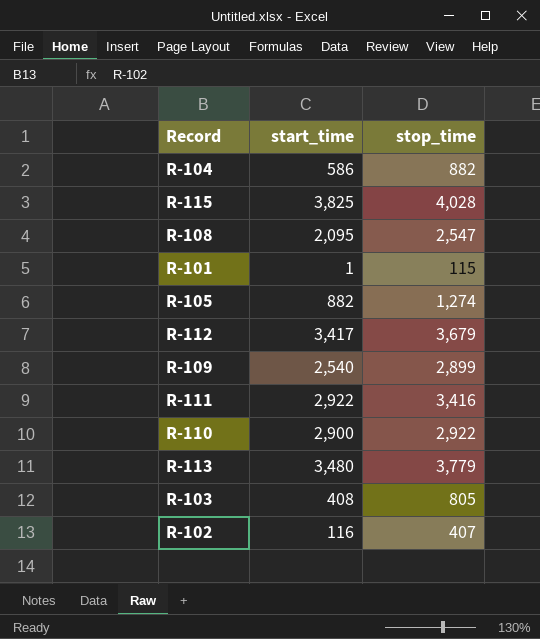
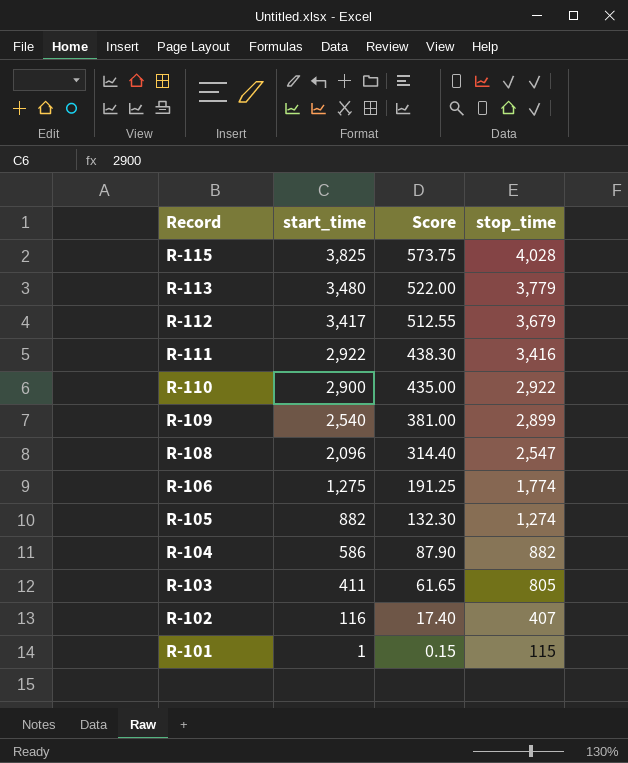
row order: none -> Record descending
column Score | formula: none -> [start_time] * 0.15
R-108 | start_time: 2,095 -> 2,096
row R-106: none -> 1,275 | 191.25 | 1,774
R-103 | start_time: 408 -> 411

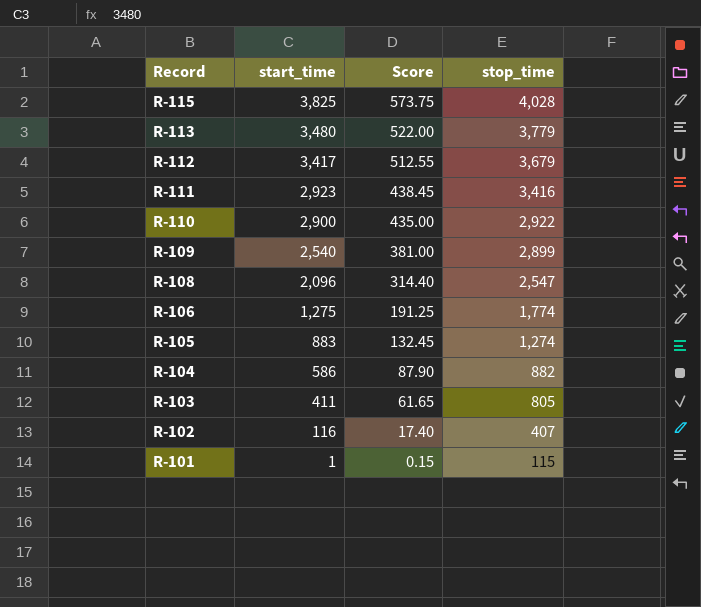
R-111 | start_time: 2,922 -> 2,923
R-111 | Score: 438.30 -> 438.45
R-105 | start_time: 882 -> 883
R-105 | Score: 132.30 -> 132.45

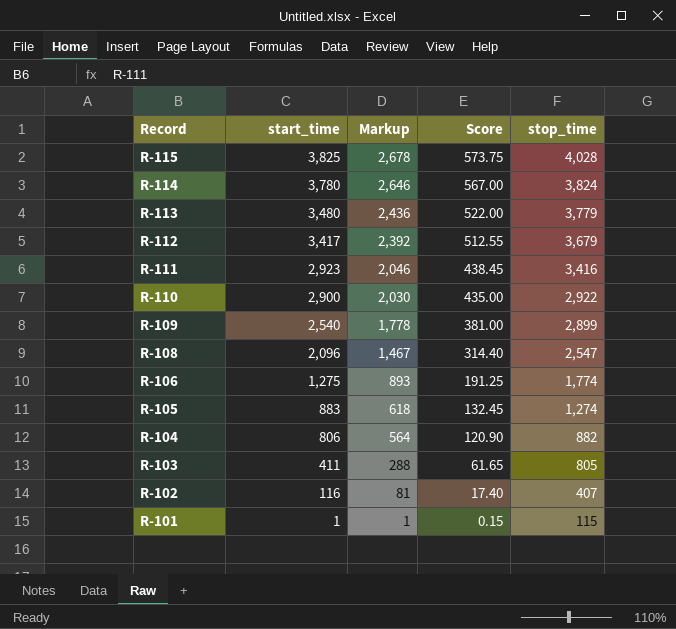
column Markup | formula: none -> [start_time] * 0.7
row R-114: none -> 3,780 | 2,646 | 567.00 | 3,824
R-104 | start_time: 586 -> 806
R-104 | Score: 87.90 -> 120.90

